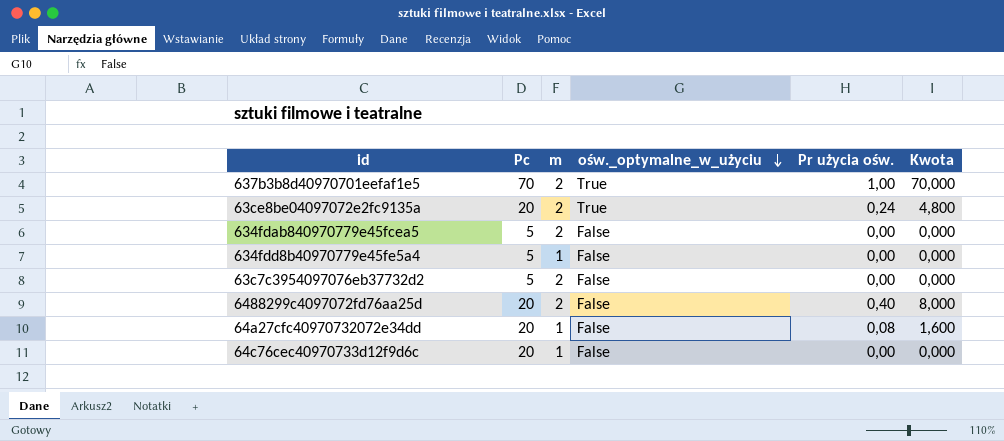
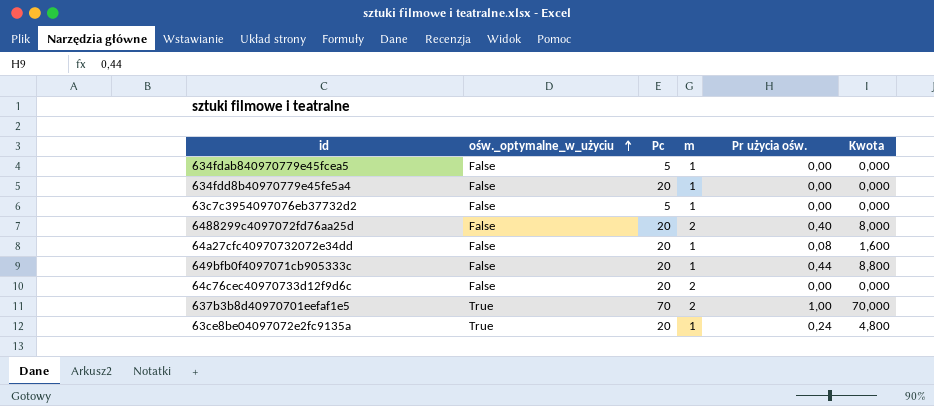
row order: ośw._optymalne_w_użyciu descending -> ośw._optymalne_w_użyciu ascending
column ośw._optymalne_w_użyciu | position: 4 -> 2
634fdab840970779e45fcea5 | m: 2 -> 1
634fdd8b40970779e45fe5a4 | Pc: 5 -> 20
63c7c3954097076eb37732d2 | m: 2 -> 1
row 649bfb0f4097071cb905333c: none -> False | 20 | 1 | 0,44 | 8,800
64c76cec40970733d12f9d6c | m: 1 -> 2
63ce8be04097072e2fc9135a | m: 2 -> 1

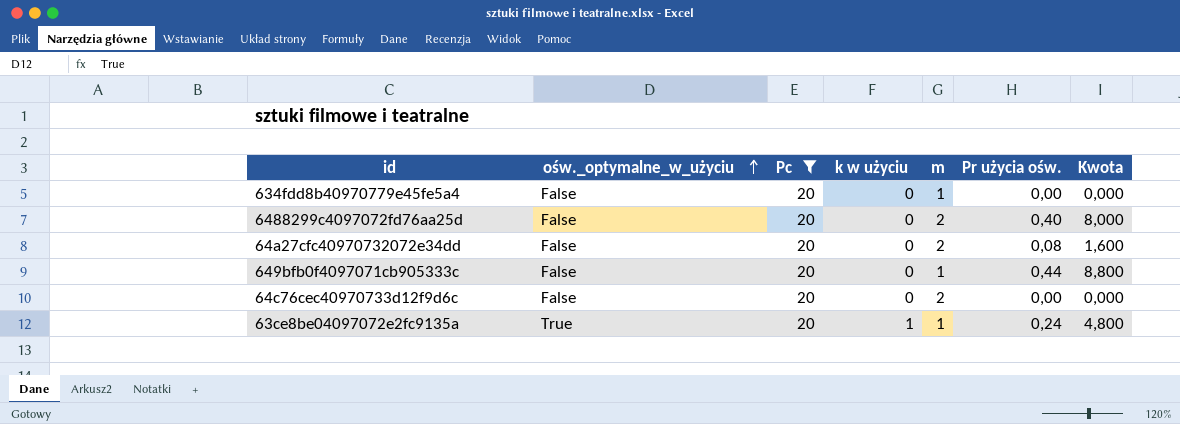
filter: none -> Pc = 20
column k w użyciu | position: none -> 4
64a27cfc40970732072e34dd | m: 1 -> 2

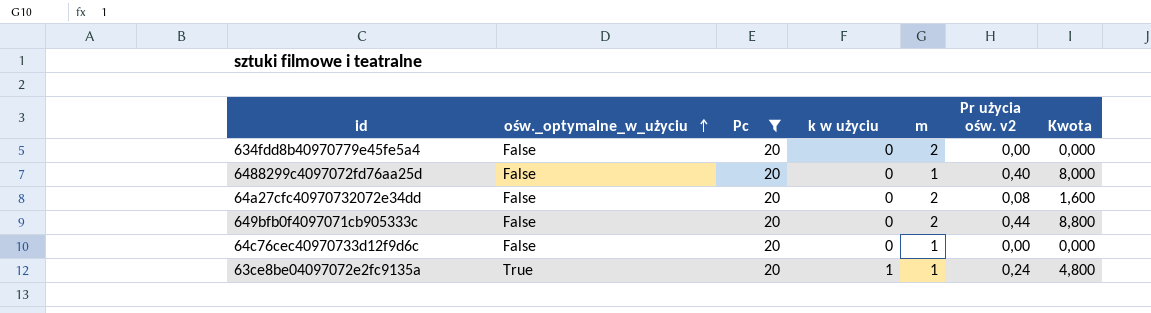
column name: Pr użycia ośw. -> Pr użycia ośw. v2
634fdd8b40970779e45fe5a4 | m: 1 -> 2
6488299c4097072fd76aa25d | m: 2 -> 1
649bfb0f4097071cb905333c | m: 1 -> 2
64c76cec40970733d12f9d6c | m: 2 -> 1

